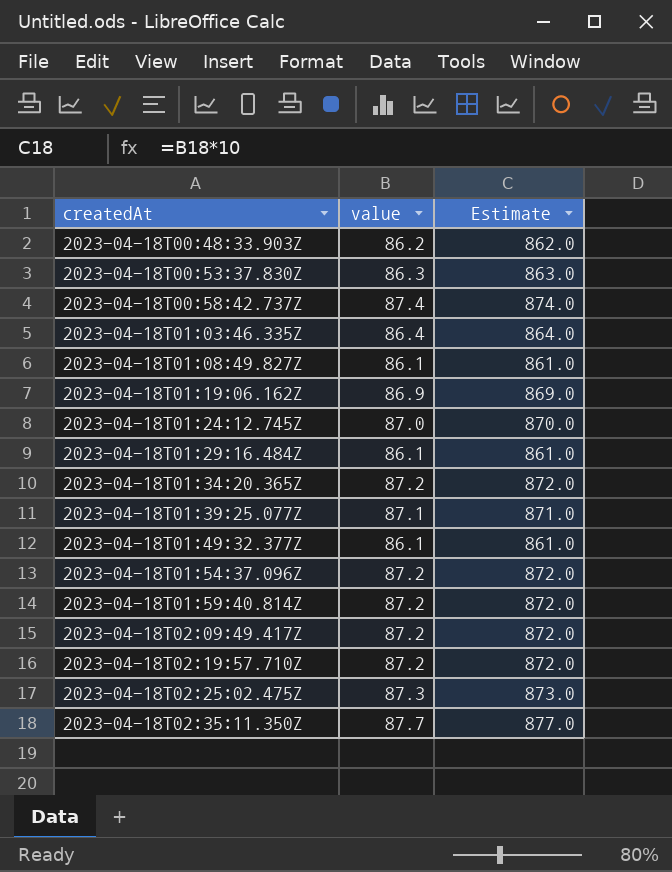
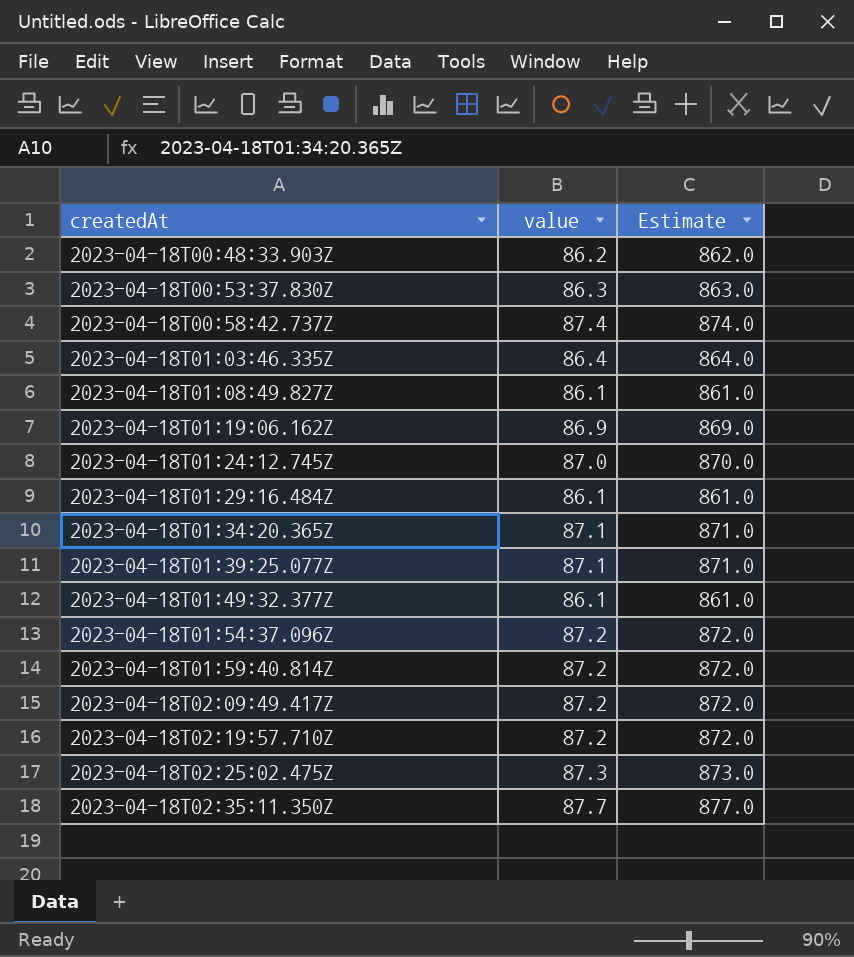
2023-04-18T01:34:20.365Z | value: 87.2 -> 87.1
2023-04-18T01:34:20.365Z | Estimate: 872.0 -> 871.0

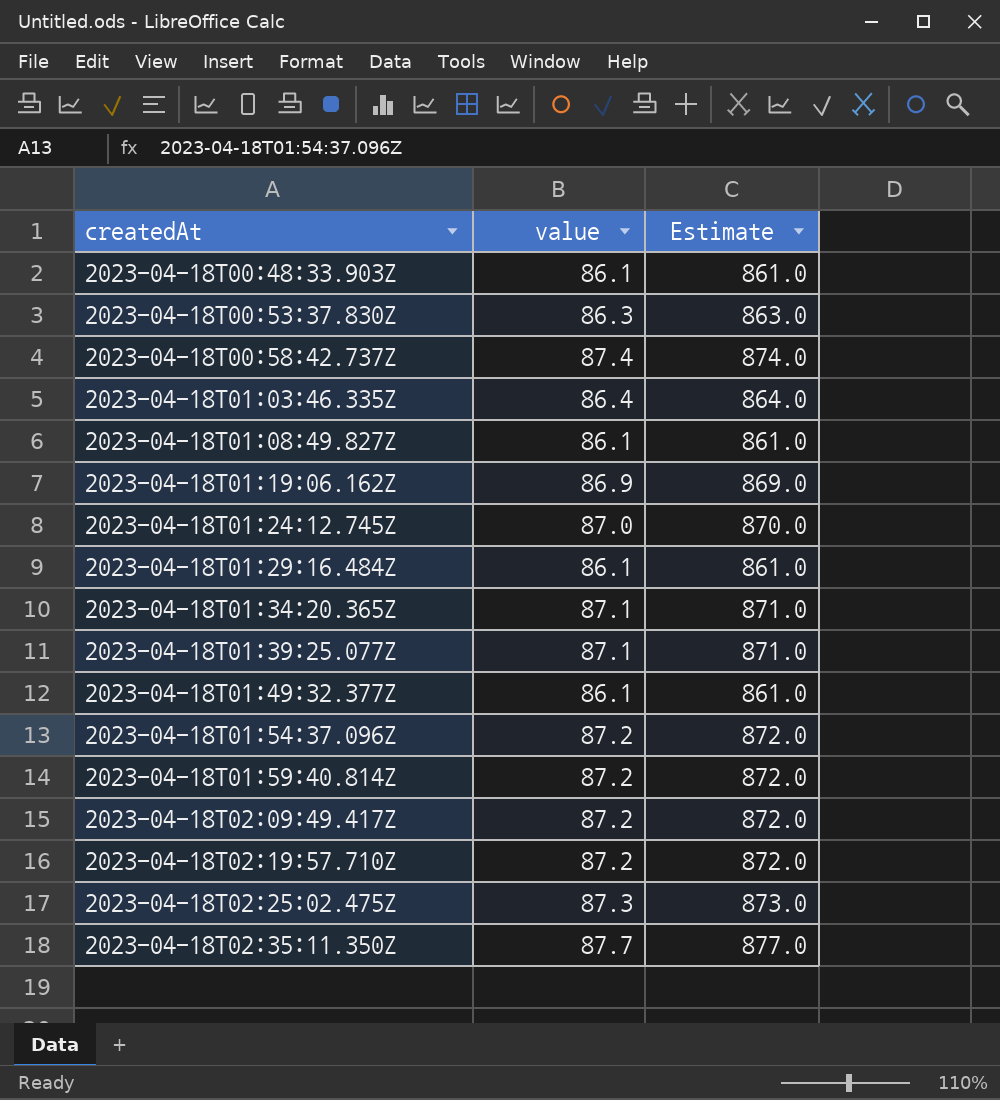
2023-04-18T00:48:33.903Z | value: 86.2 -> 86.1
2023-04-18T00:48:33.903Z | Estimate: 862.0 -> 861.0

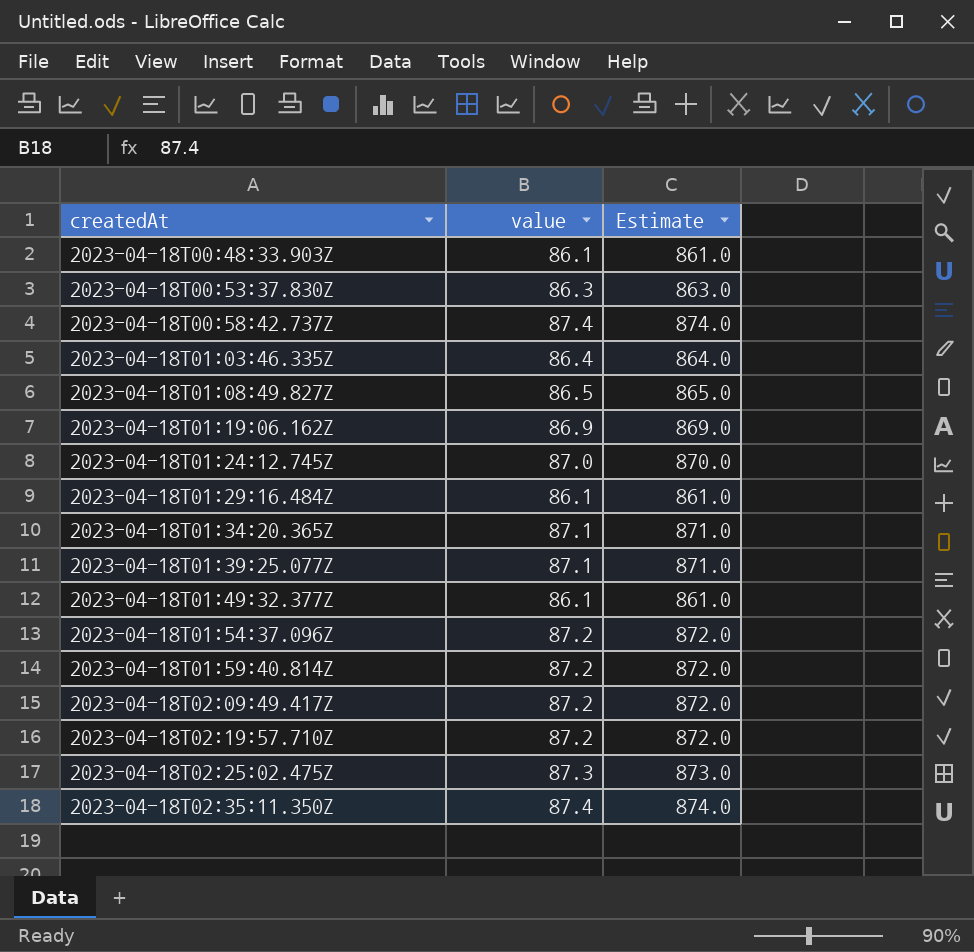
2023-04-18T01:08:49.827Z | value: 86.1 -> 86.5
2023-04-18T01:08:49.827Z | Estimate: 861.0 -> 865.0
2023-04-18T02:35:11.350Z | value: 87.7 -> 87.4
2023-04-18T02:35:11.350Z | Estimate: 877.0 -> 874.0

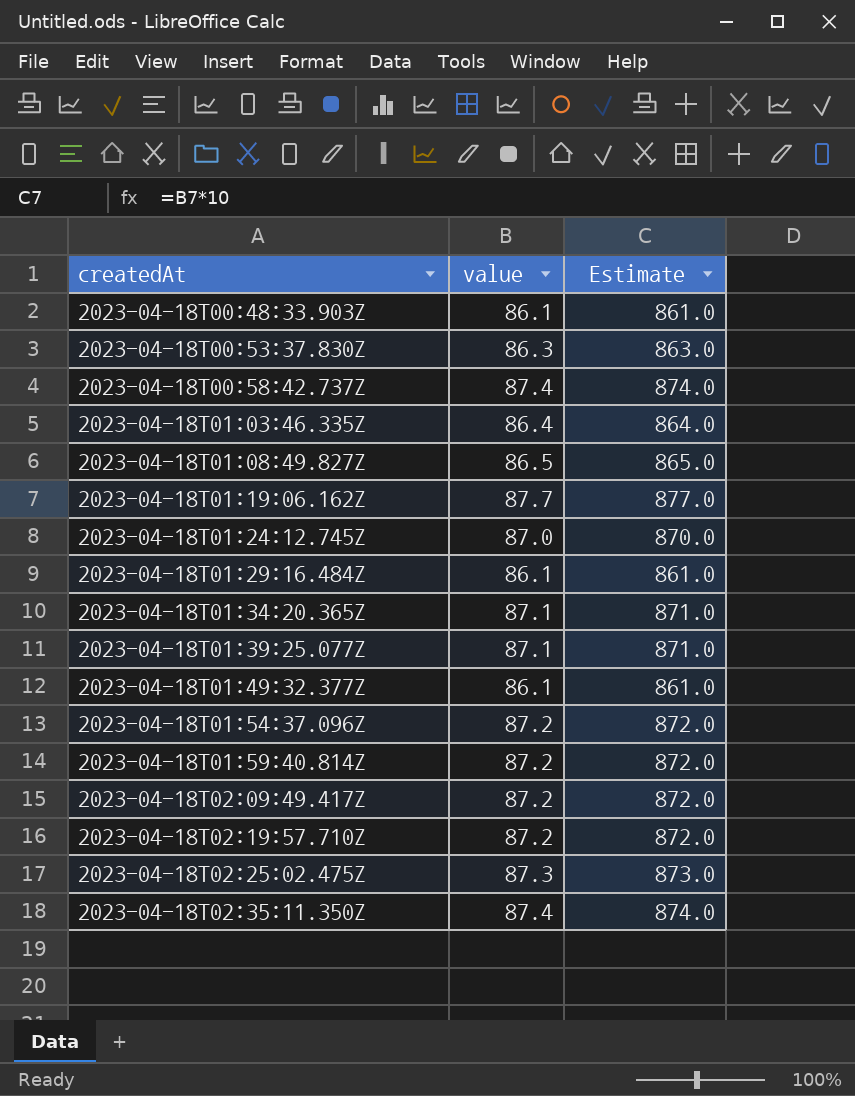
2023-04-18T01:19:06.162Z | value: 86.9 -> 87.7
2023-04-18T01:19:06.162Z | Estimate: 869.0 -> 877.0

